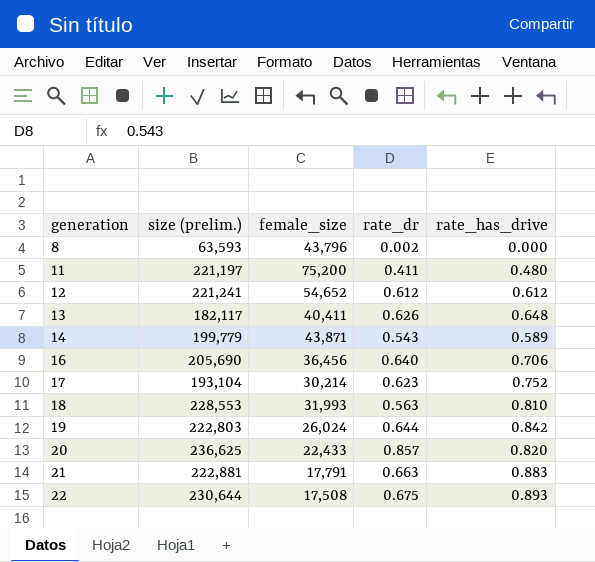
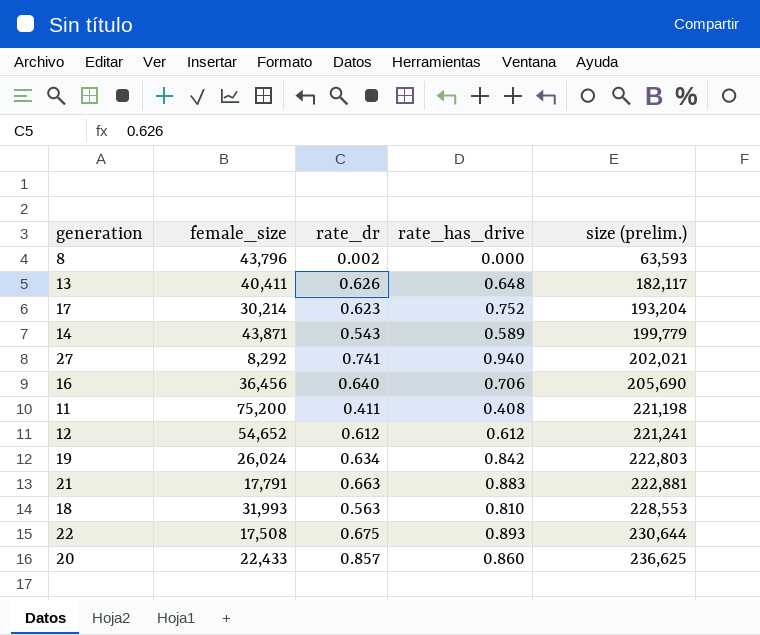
row order: generation ascending -> size (prelim.) ascending
column size (prelim.) | position: 2 -> 5
17 | size (prelim.): 193,104 -> 193,204
row 27: none -> 8,292 | 0.741 | 0.940 | 202,021
11 | rate_has_drive: 0.480 -> 0.408
11 | size (prelim.): 221,197 -> 221,198
19 | rate_dr: 0.644 -> 0.634
20 | rate_has_drive: 0.820 -> 0.860

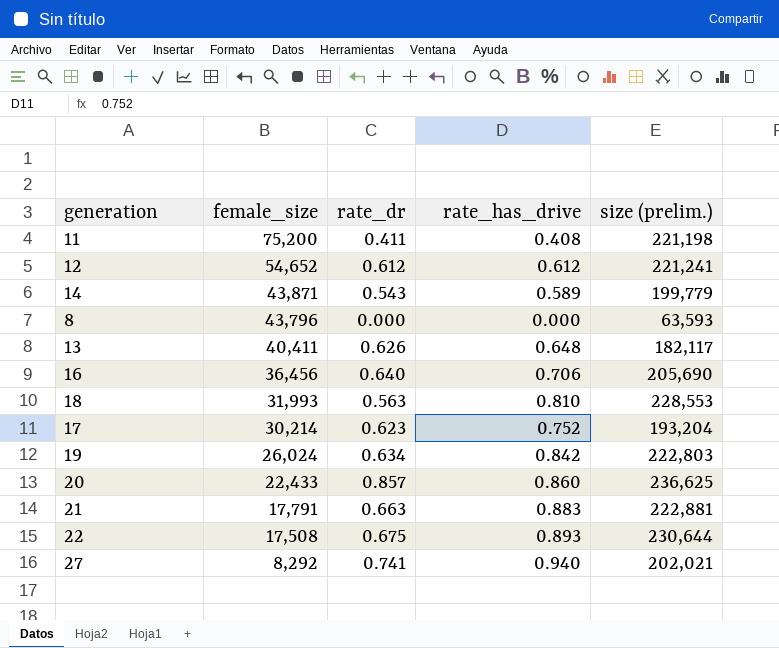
row order: size (prelim.) ascending -> female_size descending
8 | rate_dr: 0.002 -> 0.000

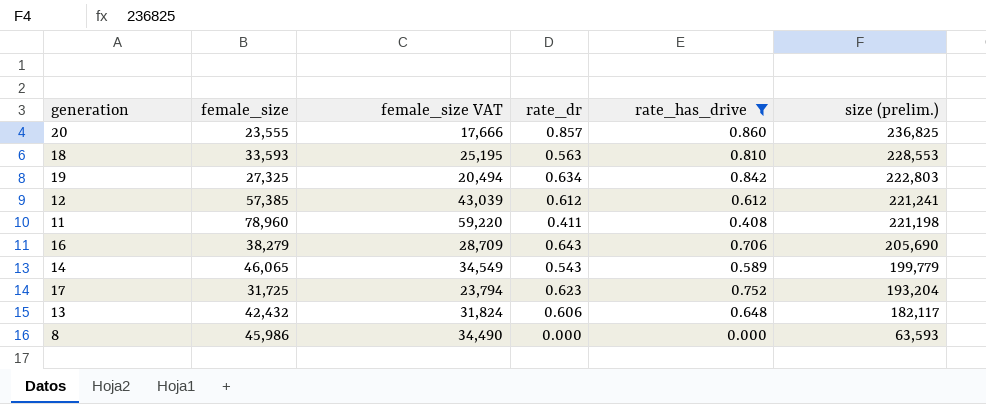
filter: none -> rate_has_drive <= 0.860
row order: female_size descending -> size (prelim.) descending
column female_size VAT | formula: none -> [female_size] * 0.75
20 | female_size: 22,433 -> 23,555
20 | size (prelim.): 236,625 -> 236,825
18 | female_size: 31,993 -> 33,593
19 | female_size: 26,024 -> 27,325
12 | female_size: 54,652 -> 57,385
11 | female_size: 75,200 -> 78,960
16 | female_size: 36,456 -> 38,279
16 | rate_dr: 0.640 -> 0.643
14 | female_size: 43,871 -> 46,065
17 | female_size: 30,214 -> 31,725
13 | female_size: 40,411 -> 42,432
13 | rate_dr: 0.626 -> 0.606
8 | female_size: 43,796 -> 45,986

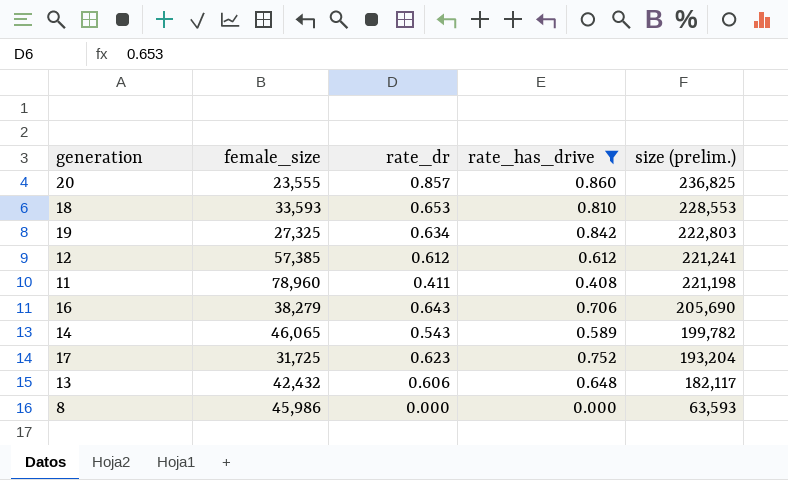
column female_size VAT | formula: [female_size] * 0.75 -> none
18 | rate_dr: 0.563 -> 0.653
14 | size (prelim.): 199,779 -> 199,782

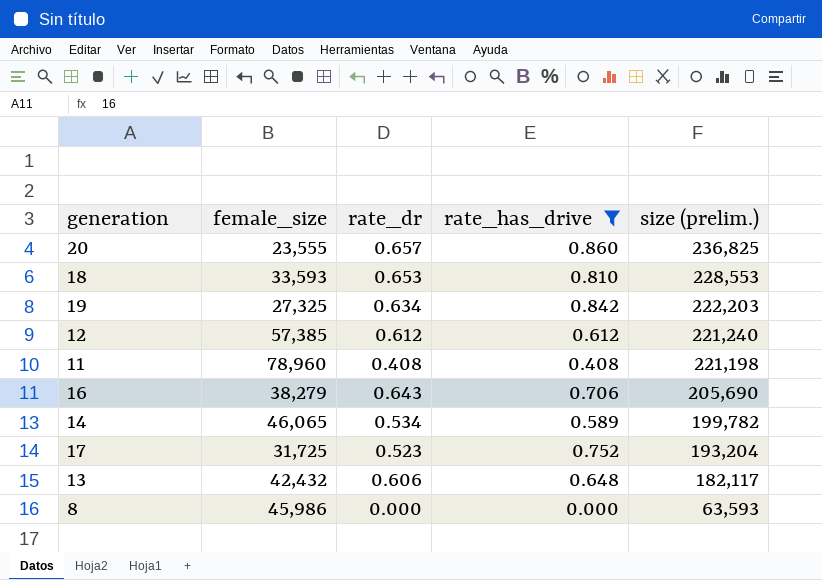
20 | rate_dr: 0.857 -> 0.657
19 | size (prelim.): 222,803 -> 222,203
12 | size (prelim.): 221,241 -> 221,240
11 | rate_dr: 0.411 -> 0.408
14 | rate_dr: 0.543 -> 0.534
17 | rate_dr: 0.623 -> 0.523

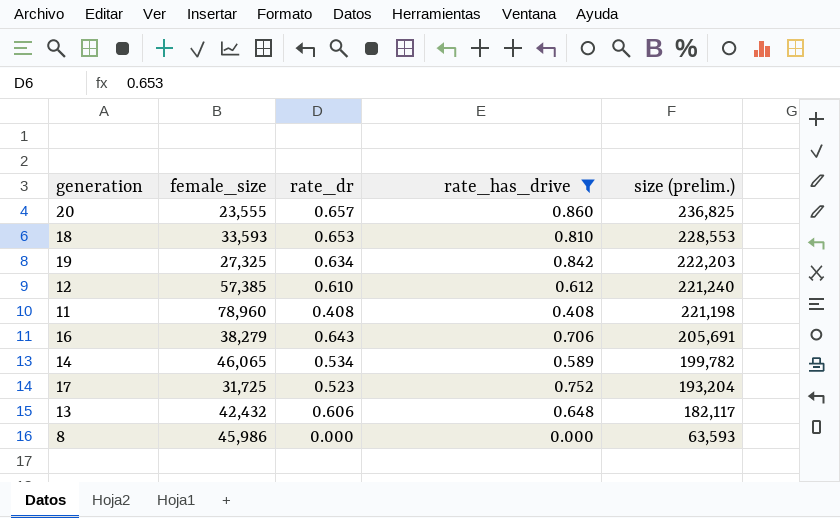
12 | rate_dr: 0.612 -> 0.610
16 | size (prelim.): 205,690 -> 205,691

